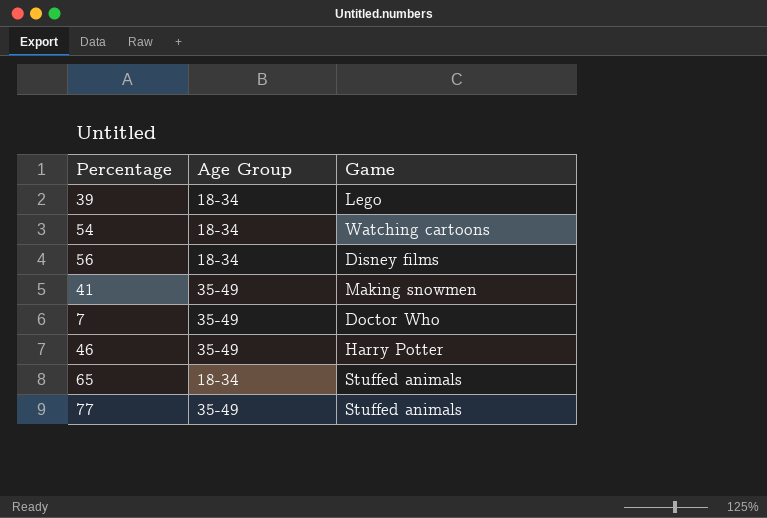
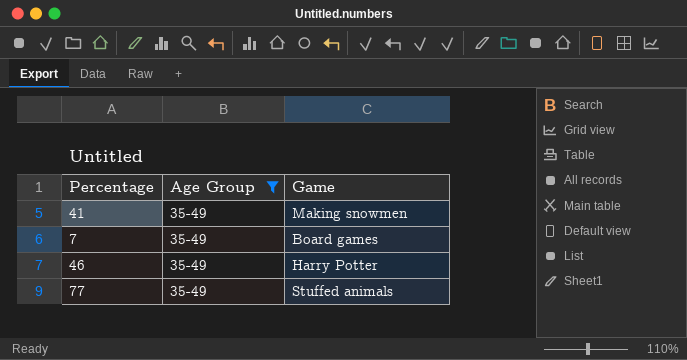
filter: none -> Age Group = 35-49
7 | Game: Doctor Who -> Board games

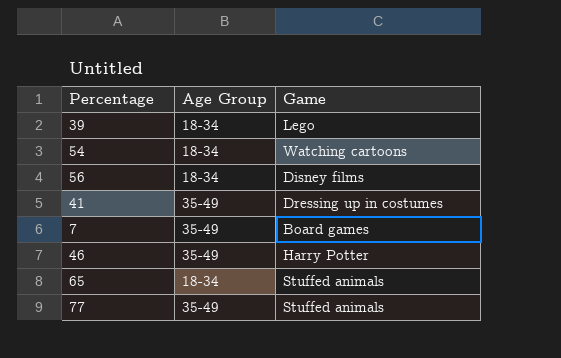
filter: Age Group = 35-49 -> none
41 | Game: Making snowmen -> Dressing up in costumes

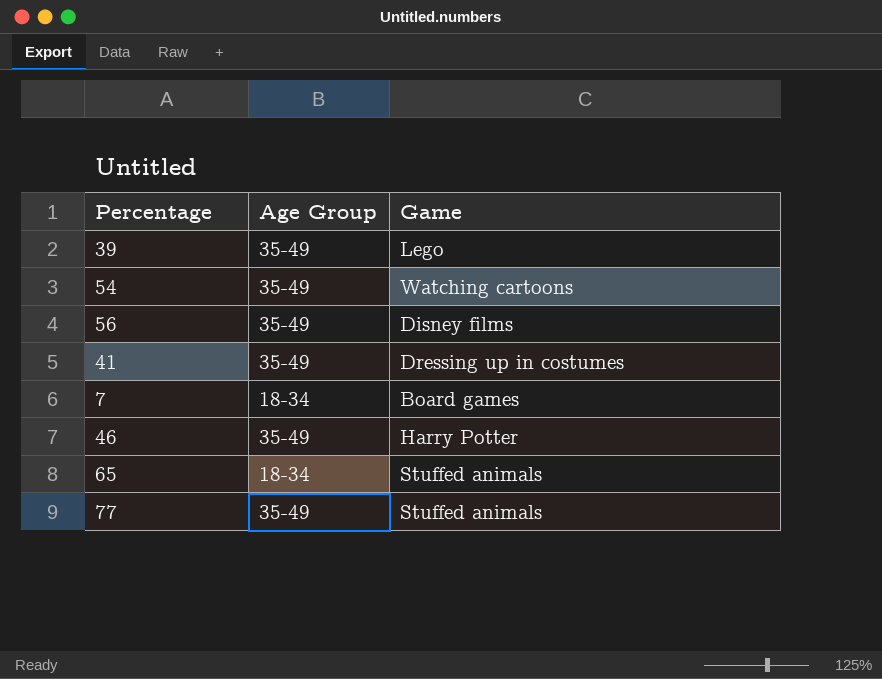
39 | Age Group: 18-34 -> 35-49
54 | Age Group: 18-34 -> 35-49
56 | Age Group: 18-34 -> 35-49
7 | Age Group: 35-49 -> 18-34

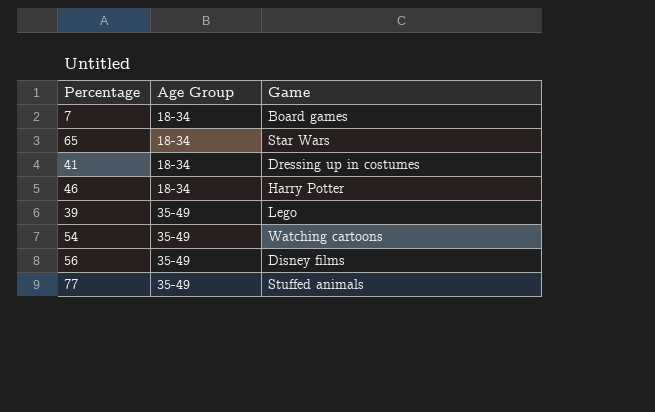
row order: none -> Age Group ascending
65 | Game: Stuffed animals -> Star Wars
41 | Age Group: 35-49 -> 18-34
46 | Age Group: 35-49 -> 18-34

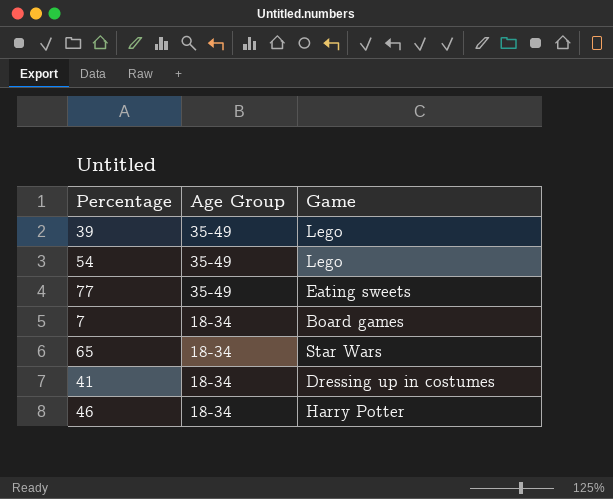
row order: Age Group ascending -> Age Group descending
row 56: 35-49 | Disney films -> none
54 | Game: Watching cartoons -> Lego
77 | Game: Stuffed animals -> Eating sweets

